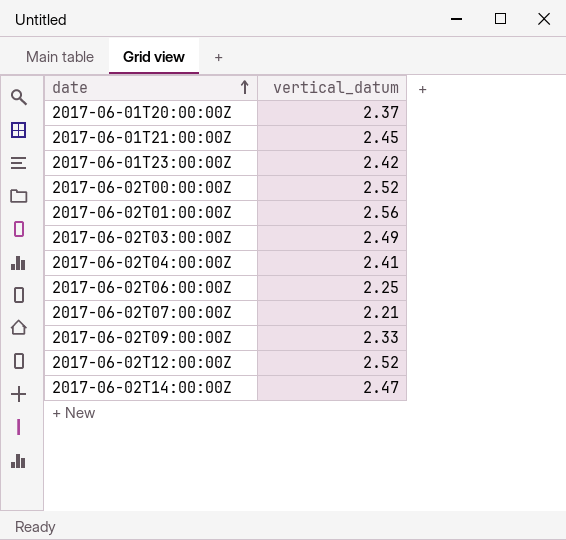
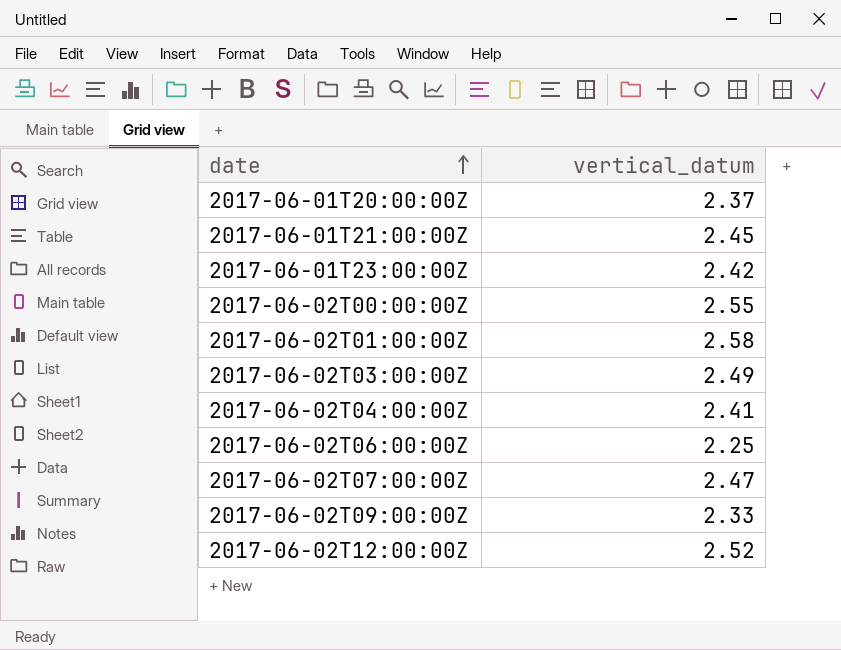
row 2017-06-02T14:00:00Z: 2.47 -> none
2017-06-02T00:00:00Z | vertical_datum: 2.52 -> 2.55
2017-06-02T01:00:00Z | vertical_datum: 2.56 -> 2.58
2017-06-02T07:00:00Z | vertical_datum: 2.21 -> 2.47

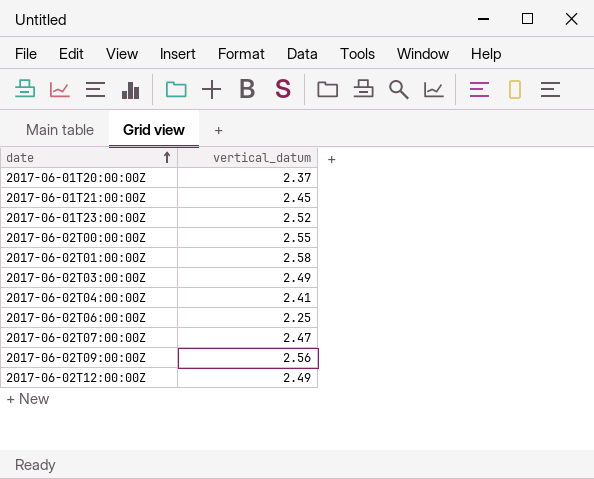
2017-06-01T23:00:00Z | vertical_datum: 2.42 -> 2.52
2017-06-02T09:00:00Z | vertical_datum: 2.33 -> 2.56
2017-06-02T12:00:00Z | vertical_datum: 2.52 -> 2.49

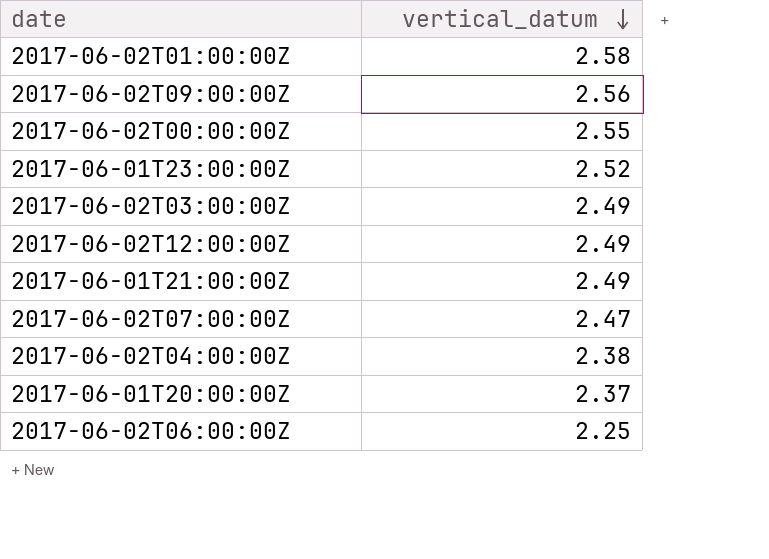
row order: date ascending -> vertical_datum descending
2017-06-01T21:00:00Z | vertical_datum: 2.45 -> 2.49
2017-06-02T04:00:00Z | vertical_datum: 2.41 -> 2.38

